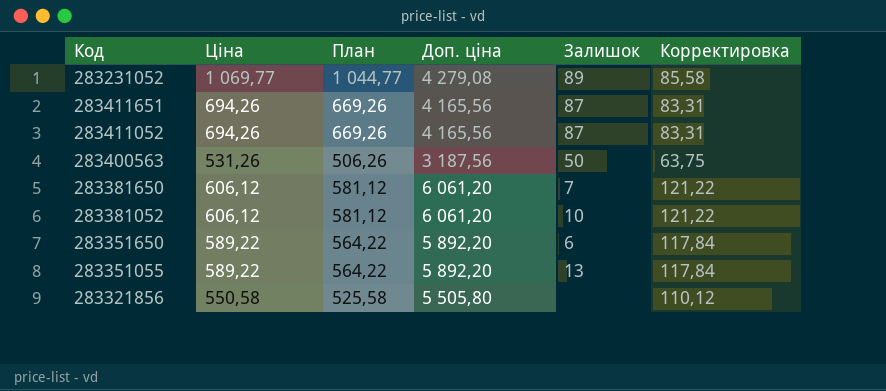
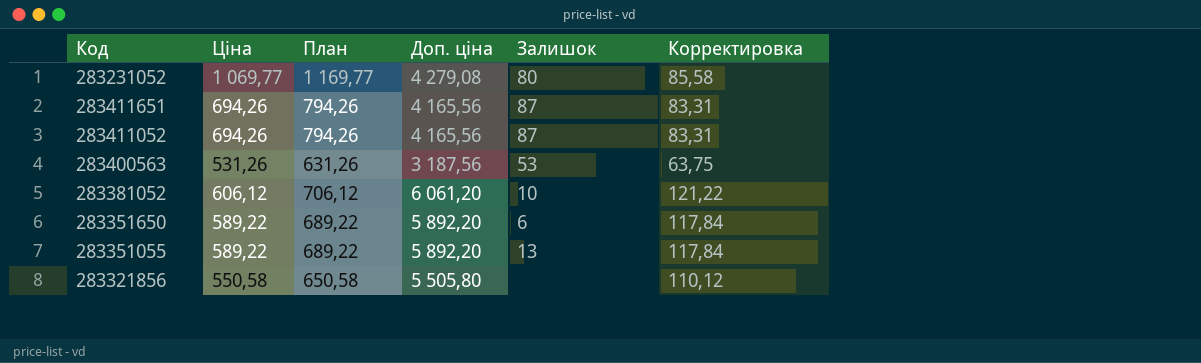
column План | formula: [Ціна] - 25 -> [Ціна] + 100
row 283381650: 606,12 | 581,12 | 6 061,20 | 7 | 121,22 -> none
283231052 | Залишок: 89 -> 80
283400563 | Залишок: 50 -> 53

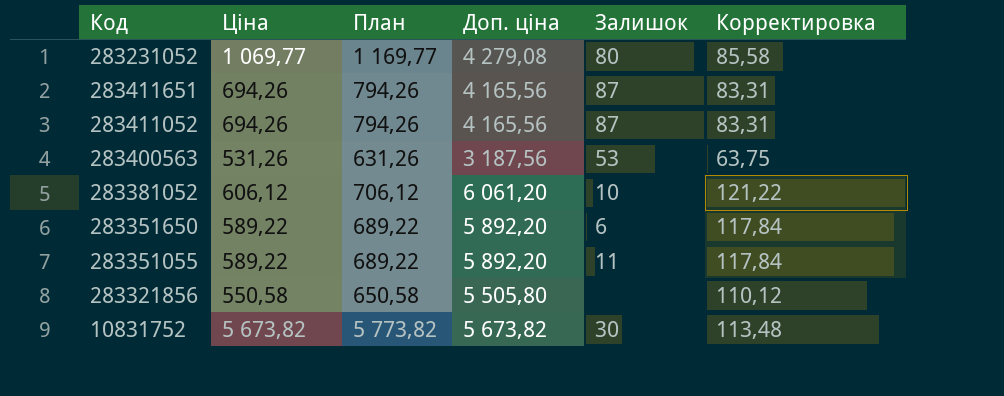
283351055 | Залишок: 13 -> 11
row 10831752: none -> 5 673,82 | 5 773,82 | 5 673,82 | 30 | 113,48

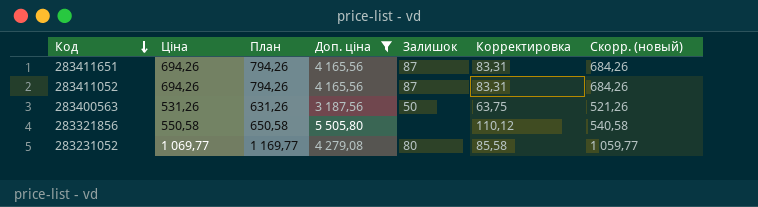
filter: none -> Доп. ціна <= 5 505,80
row order: none -> Код descending
column Скорр. (новый) | formula: none -> [Ціна] - 10
283400563 | Залишок: 53 -> 50

